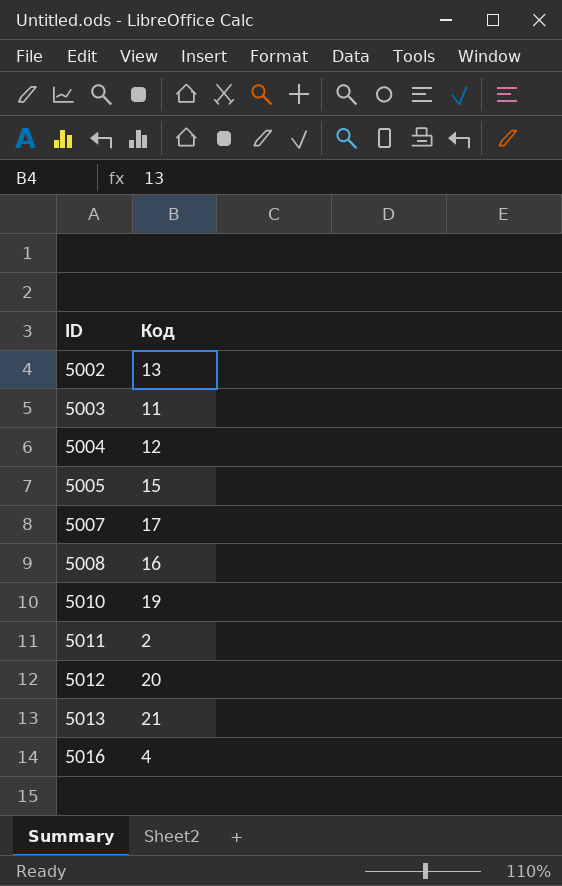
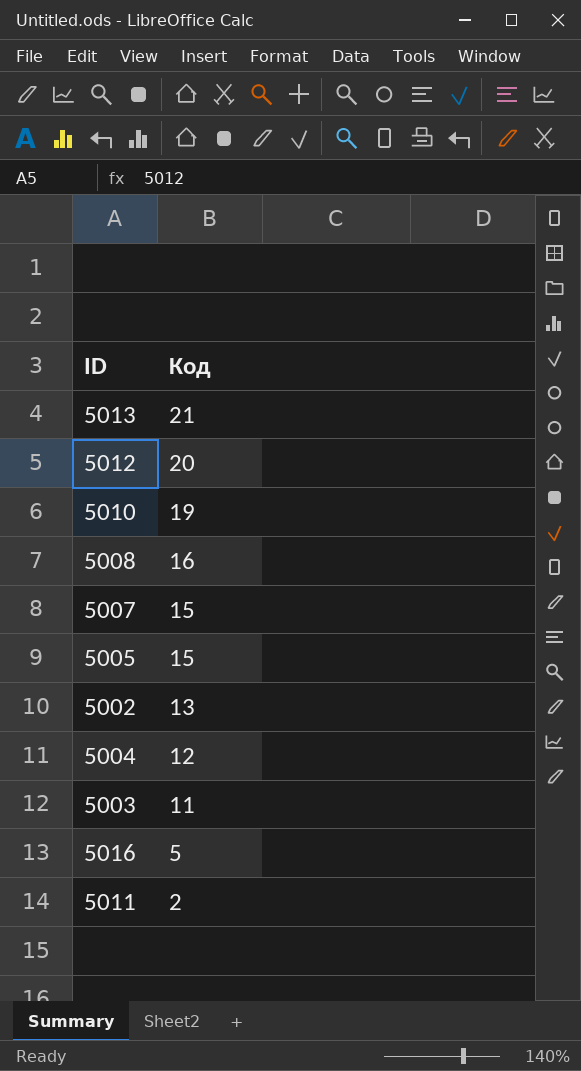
row order: ID ascending -> Код descending
5007 | Код: 17 -> 15
5016 | Код: 4 -> 5

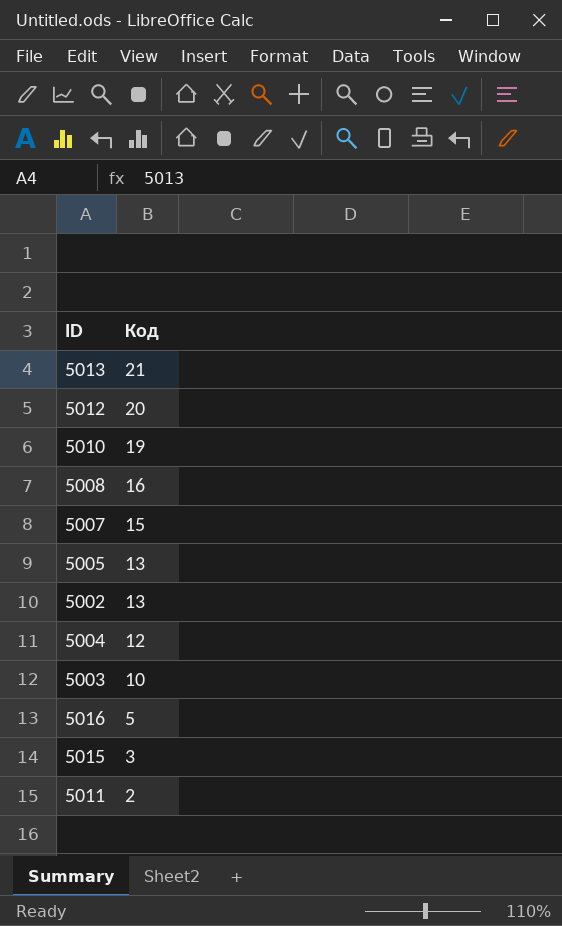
5005 | Код: 15 -> 13
5003 | Код: 11 -> 10
row 5015: none -> 3

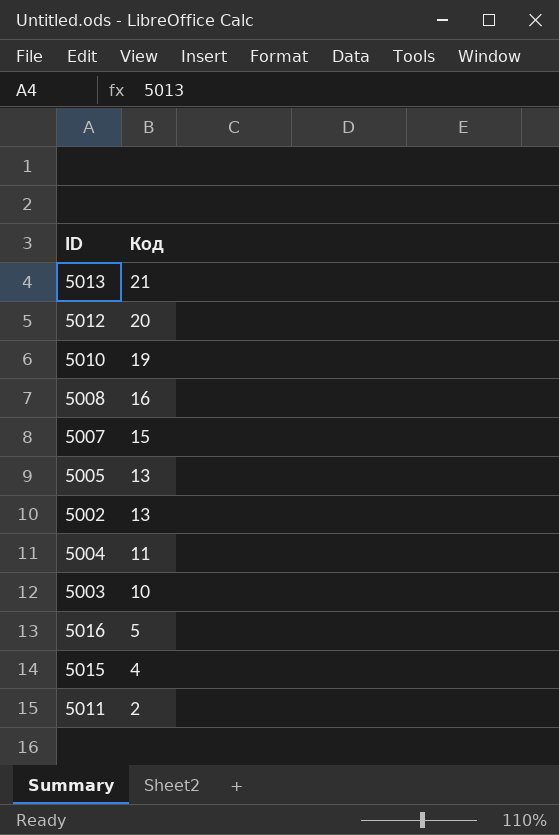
5004 | Код: 12 -> 11
5015 | Код: 3 -> 4

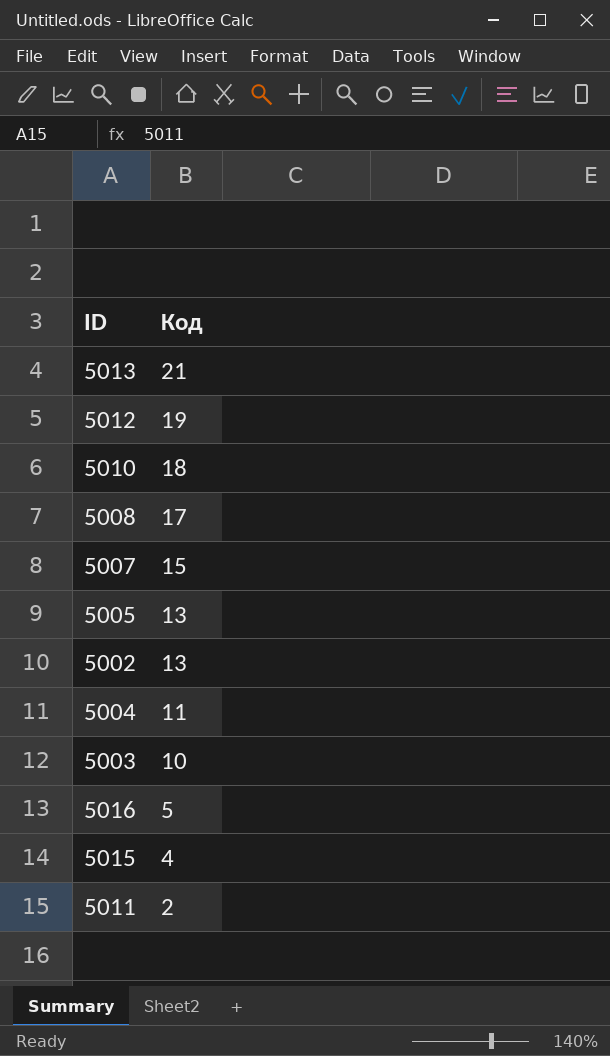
5012 | Код: 20 -> 19
5010 | Код: 19 -> 18
5008 | Код: 16 -> 17

